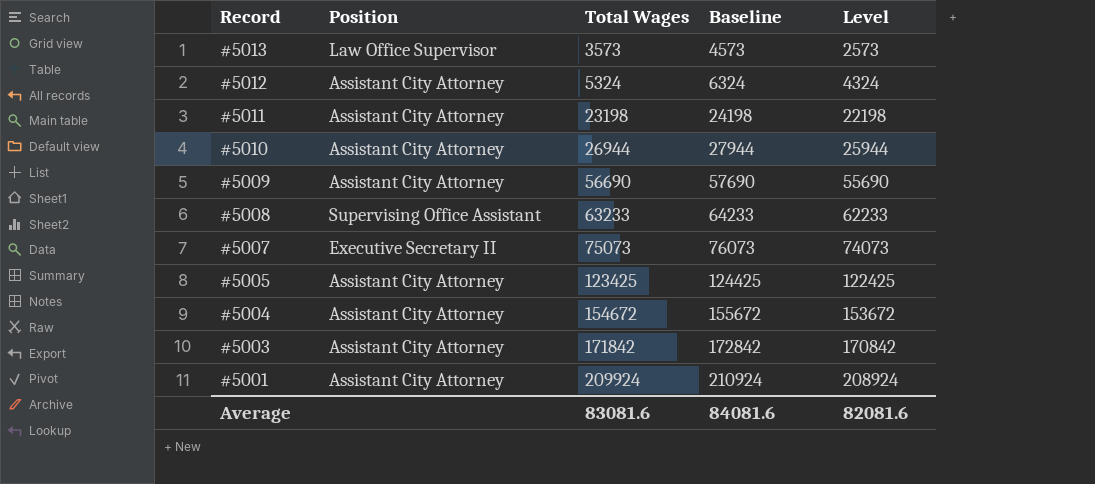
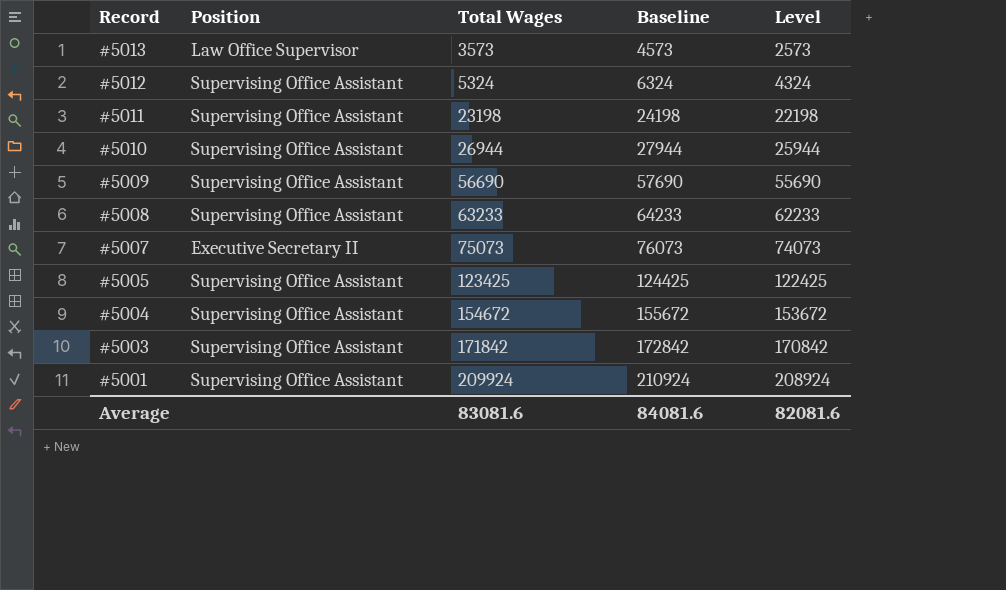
#5012 | Position: Assistant City Attorney -> Supervising Office Assistant
#5011 | Position: Assistant City Attorney -> Supervising Office Assistant
#5010 | Position: Assistant City Attorney -> Supervising Office Assistant
#5009 | Position: Assistant City Attorney -> Supervising Office Assistant
#5005 | Position: Assistant City Attorney -> Supervising Office Assistant
#5004 | Position: Assistant City Attorney -> Supervising Office Assistant
#5003 | Position: Assistant City Attorney -> Supervising Office Assistant
#5001 | Position: Assistant City Attorney -> Supervising Office Assistant

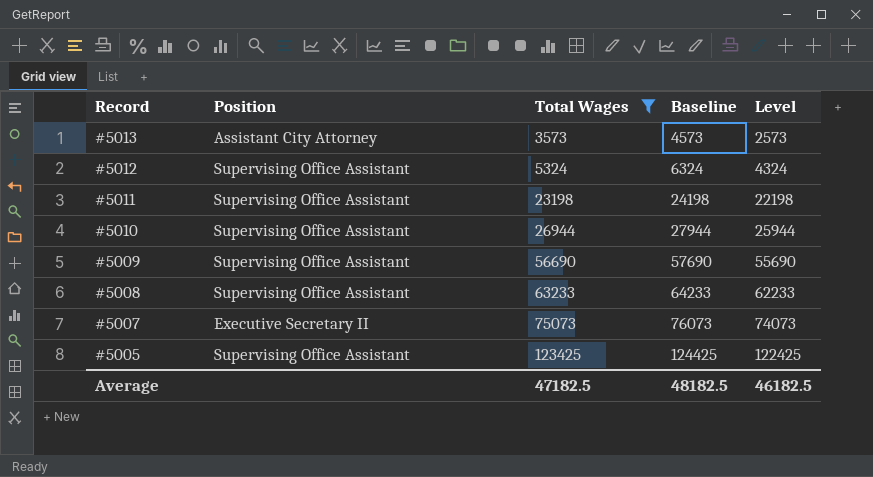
filter: none -> Total Wages <= 123425
#5013 | Position: Law Office Supervisor -> Assistant City Attorney
Average | Total Wages: 83081.6 -> 47182.5
Average | Baseline: 84081.6 -> 48182.5
Average | Level: 82081.6 -> 46182.5

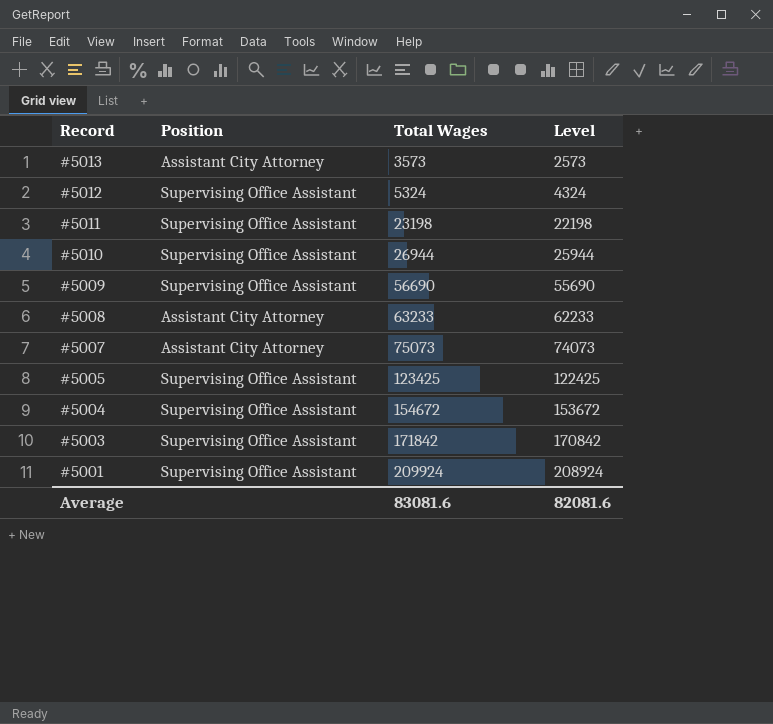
filter: Total Wages <= 123425 -> none
column Baseline | formula: [Total Wages] + 1000 -> none
#5008 | Position: Supervising Office Assistant -> Assistant City Attorney
#5007 | Position: Executive Secretary II -> Assistant City Attorney
Average | Total Wages: 47182.5 -> 83081.6
Average | Level: 46182.5 -> 82081.6

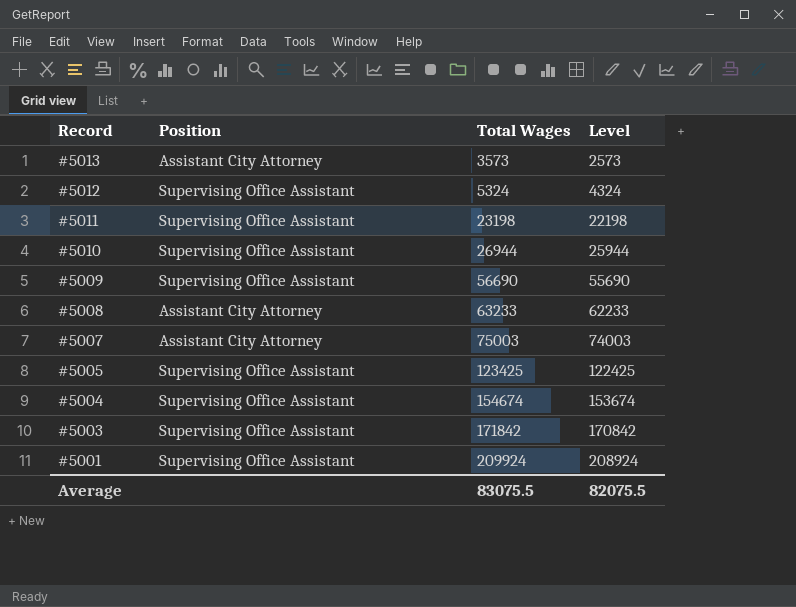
#5007 | Total Wages: 75073 -> 75003
#5007 | Level: 74073 -> 74003
#5004 | Total Wages: 154672 -> 154674
#5004 | Level: 153672 -> 153674
Average | Total Wages: 83081.6 -> 83075.5
Average | Level: 82081.6 -> 82075.5

